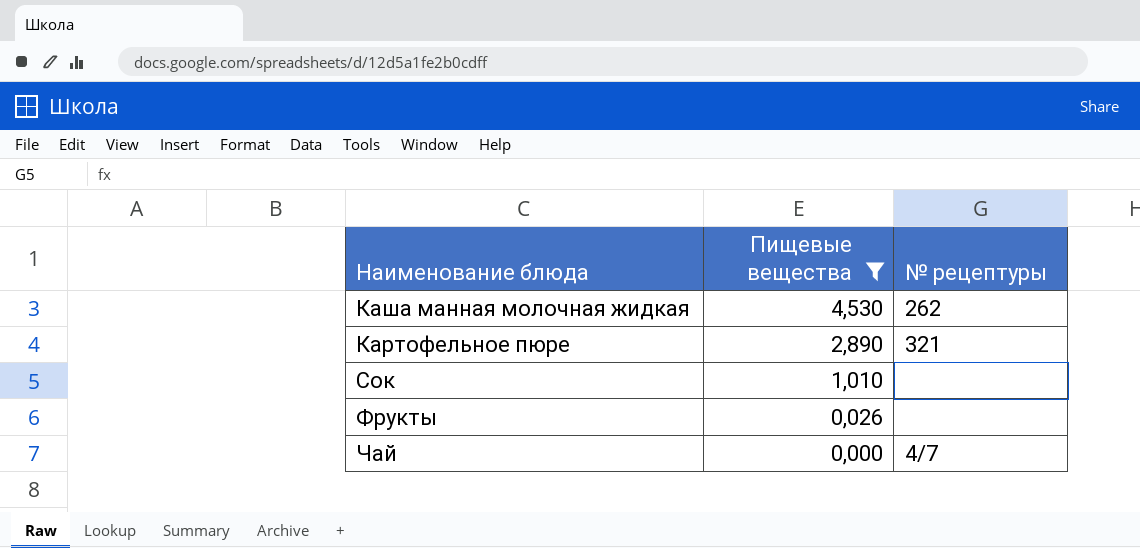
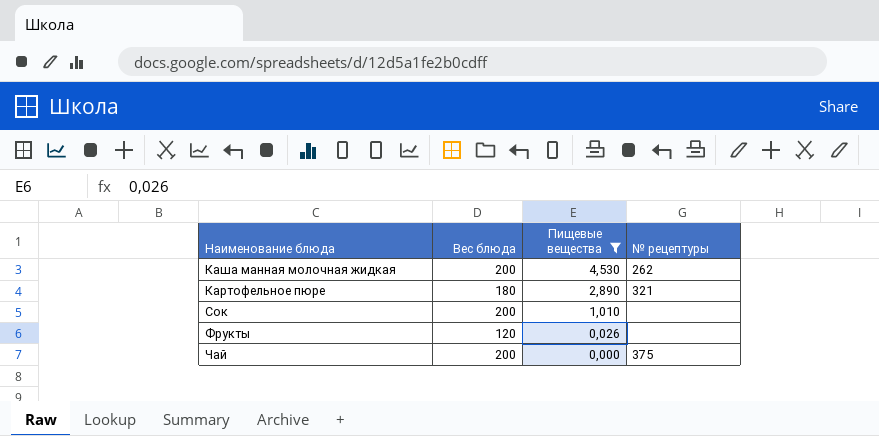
column Вес блюда | position: none -> 2
Чай | № рецептуры: 4/7 -> 375

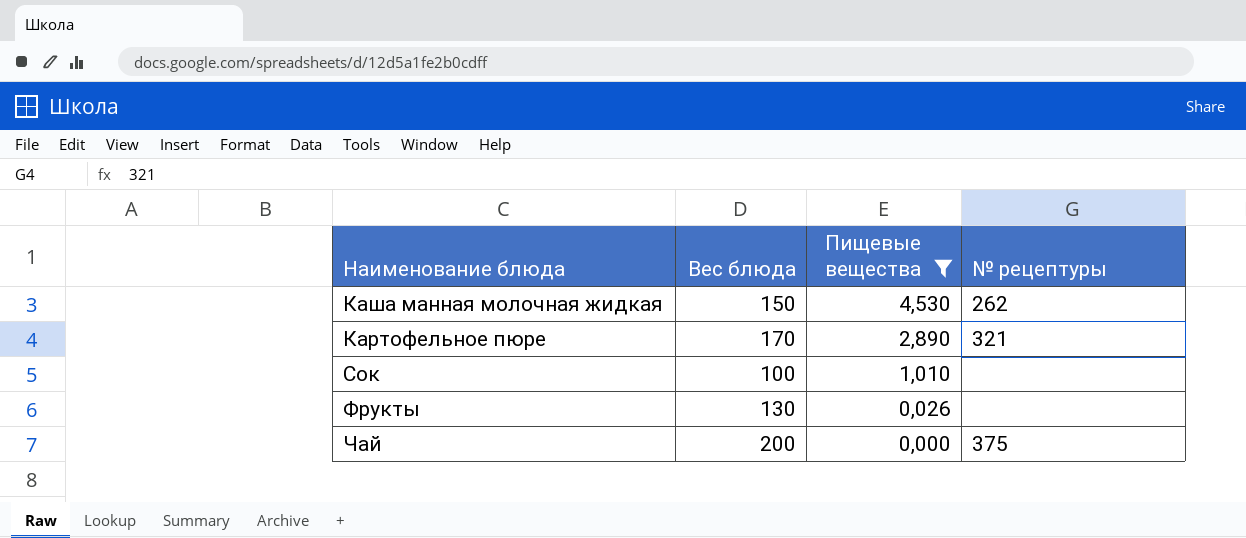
Каша манная молочная жидкая | Вес блюда: 200 -> 150
Картофельное пюре | Вес блюда: 180 -> 170
Сок | Вес блюда: 200 -> 100
Фрукты | Вес блюда: 120 -> 130

